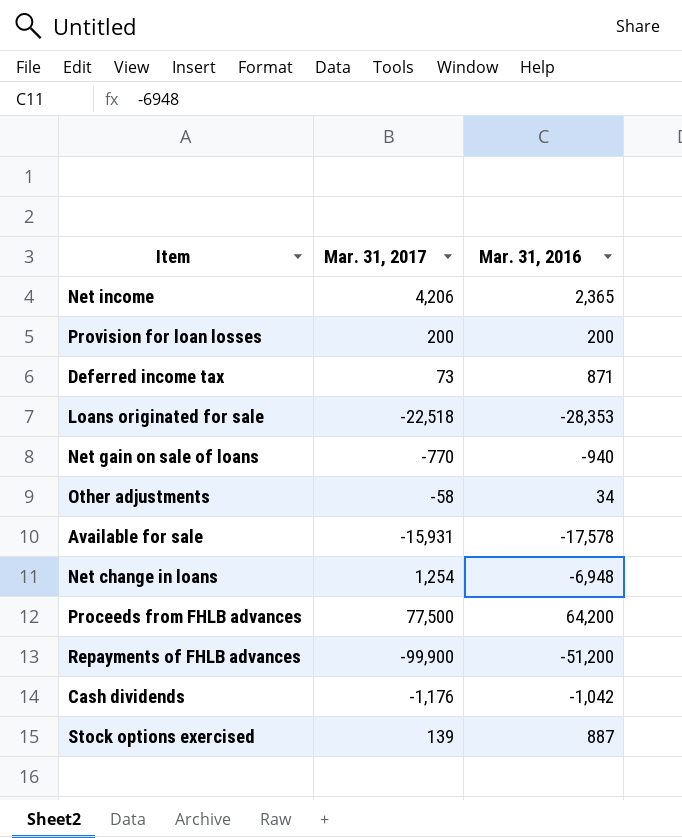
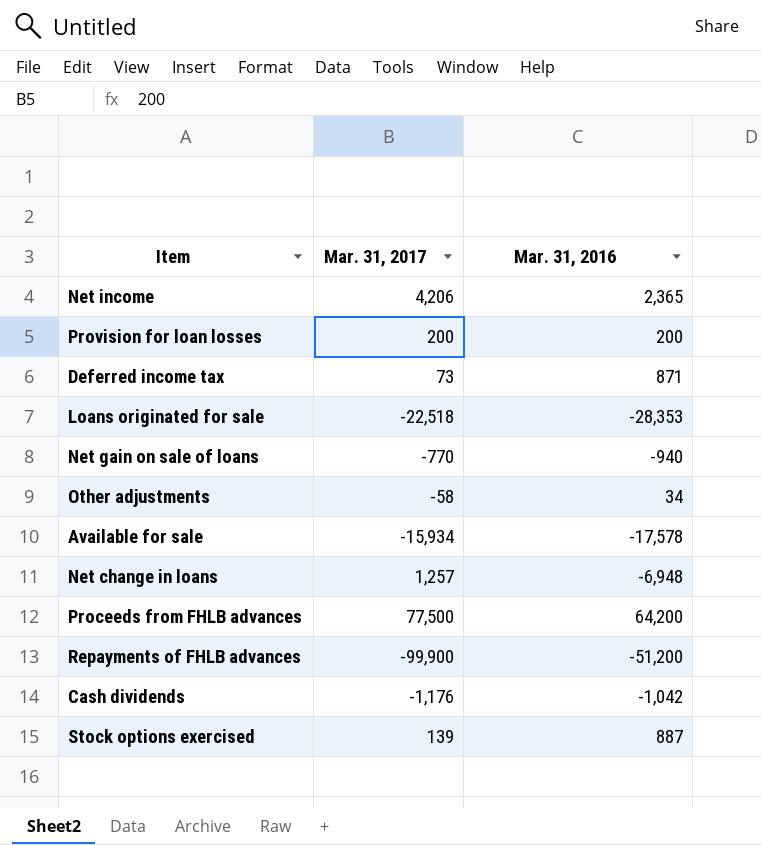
Available for sale | Mar. 31, 2017: -15,931 -> -15,934
Net change in loans | Mar. 31, 2017: 1,254 -> 1,257

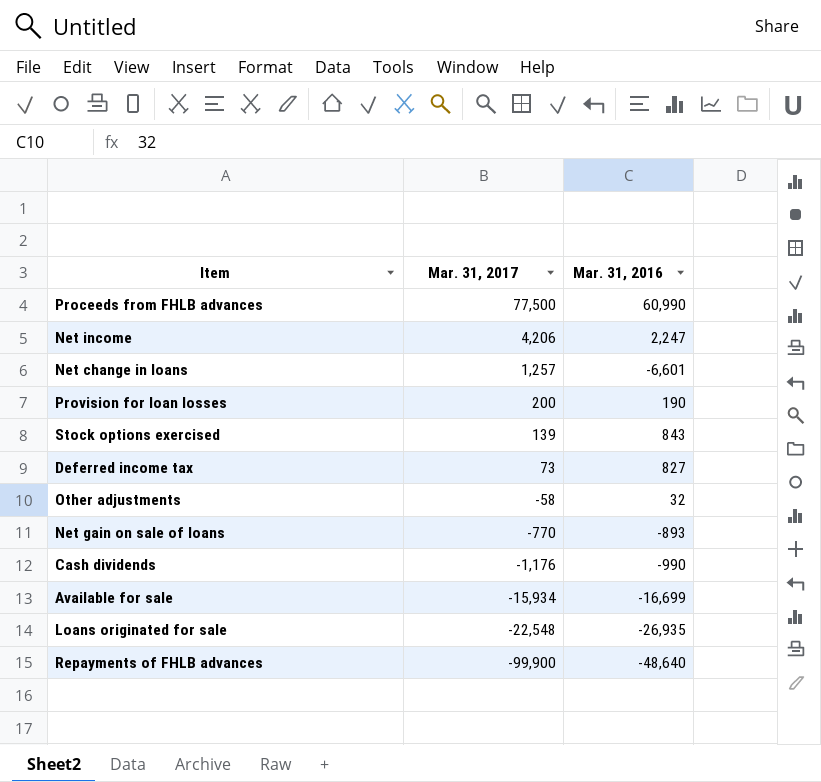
row order: none -> Mar. 31, 2017 descending
Proceeds from FHLB advances | Mar. 31, 2016: 64,200 -> 60,990
Net income | Mar. 31, 2016: 2,365 -> 2,247
Net change in loans | Mar. 31, 2016: -6,948 -> -6,601
Provision for loan losses | Mar. 31, 2016: 200 -> 190
Stock options exercised | Mar. 31, 2016: 887 -> 843
Deferred income tax | Mar. 31, 2016: 871 -> 827
Other adjustments | Mar. 31, 2016: 34 -> 32
Net gain on sale of loans | Mar. 31, 2016: -940 -> -893
Cash dividends | Mar. 31, 2016: -1,042 -> -990
Available for sale | Mar. 31, 2016: -17,578 -> -16,699
Loans originated for sale | Mar. 31, 2017: -22,518 -> -22,548
Loans originated for sale | Mar. 31, 2016: -28,353 -> -26,935
Repayments of FHLB advances | Mar. 31, 2016: -51,200 -> -48,640

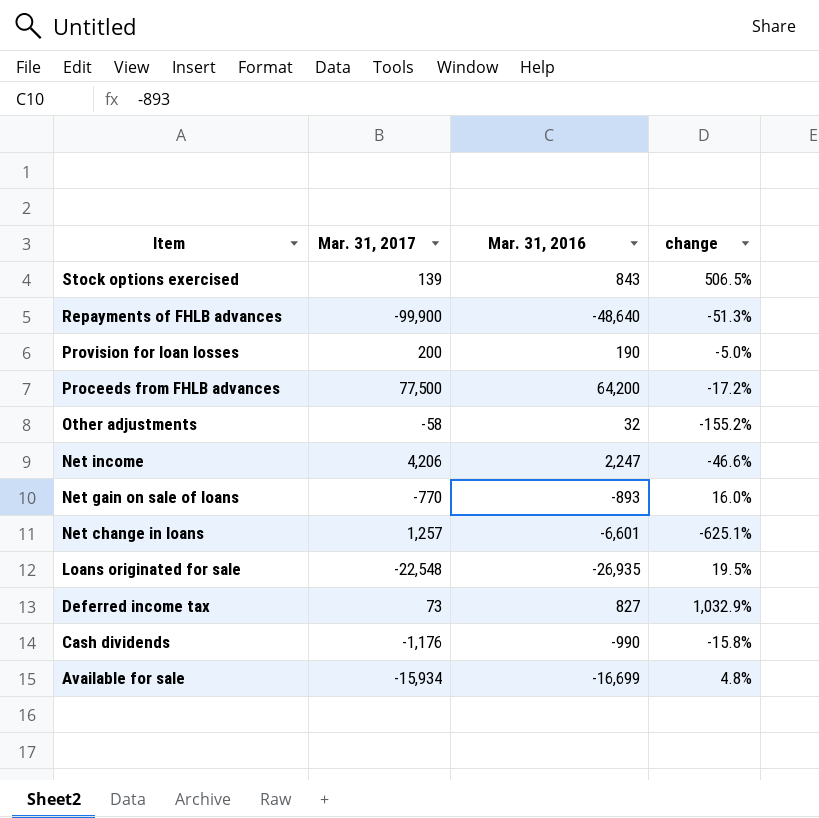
row order: Mar. 31, 2017 descending -> Item descending
column change | formula: none -> ([Mar. 31, 2016] - [Mar. 31, 2017]) / [Mar. 31, 2017]
Proceeds from FHLB advances | Mar. 31, 2016: 60,990 -> 64,200

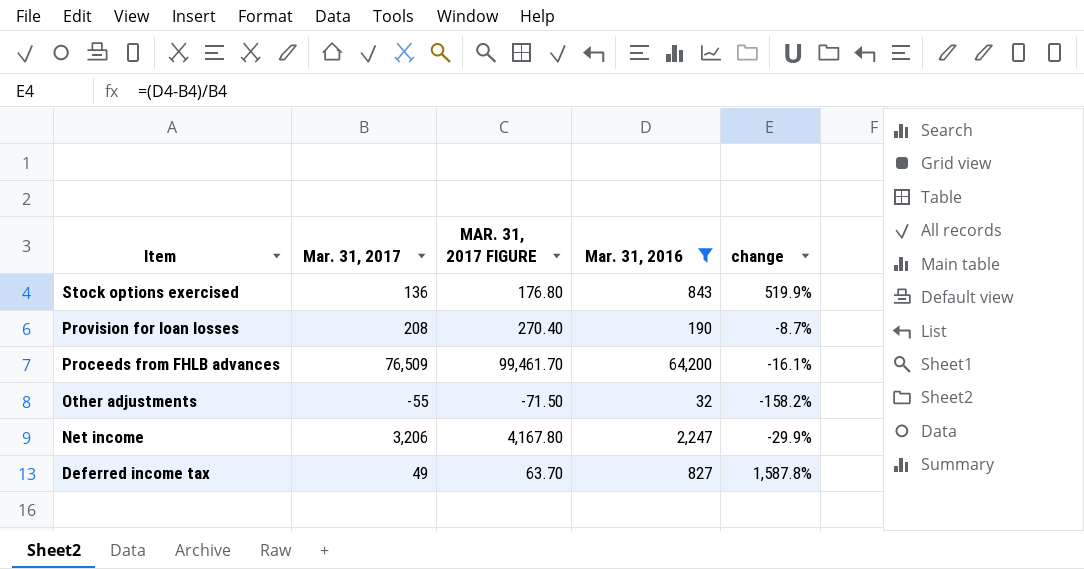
filter: none -> Mar. 31, 2016 >= 32
column MAR. 31, 2017 FIGURE | formula: none -> [Mar. 31, 2017] * 1.3
Stock options exercised | Mar. 31, 2017: 139 -> 136
Stock options exercised | change: 506.5% -> 519.9%
Provision for loan losses | Mar. 31, 2017: 200 -> 208
Provision for loan losses | change: -5.0% -> -8.7%
Proceeds from FHLB advances | Mar. 31, 2017: 77,500 -> 76,509
Proceeds from FHLB advances | change: -17.2% -> -16.1%
Other adjustments | Mar. 31, 2017: -58 -> -55
Other adjustments | change: -155.2% -> -158.2%
Net income | Mar. 31, 2017: 4,206 -> 3,206
Net income | change: -46.6% -> -29.9%
Deferred income tax | Mar. 31, 2017: 73 -> 49
Deferred income tax | change: 1,032.9% -> 1,587.8%

